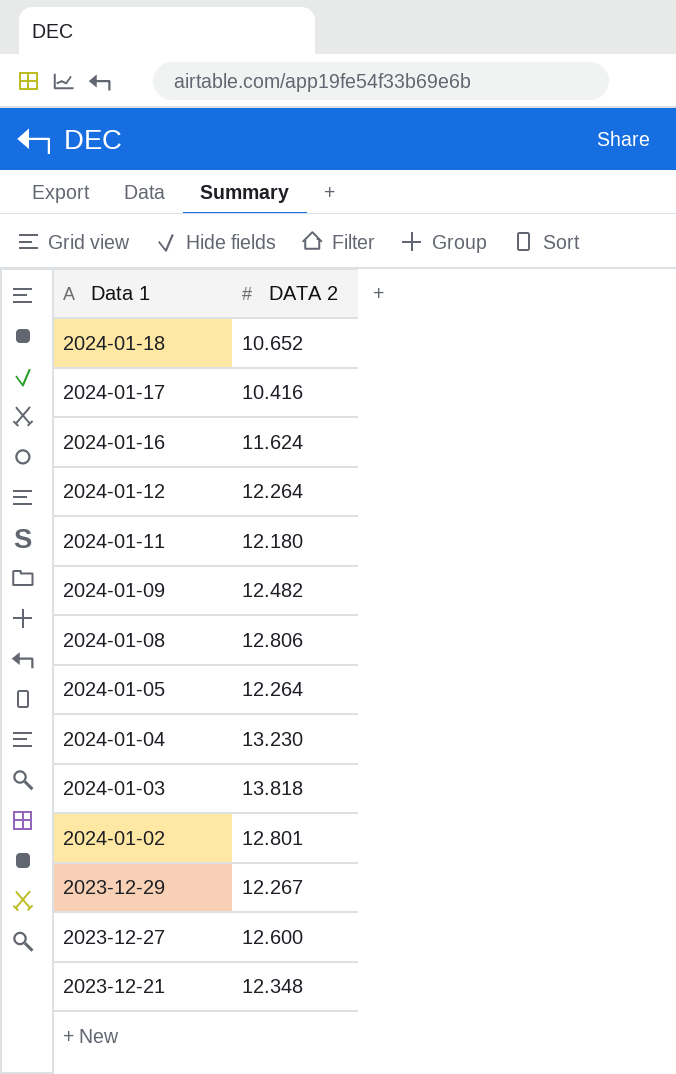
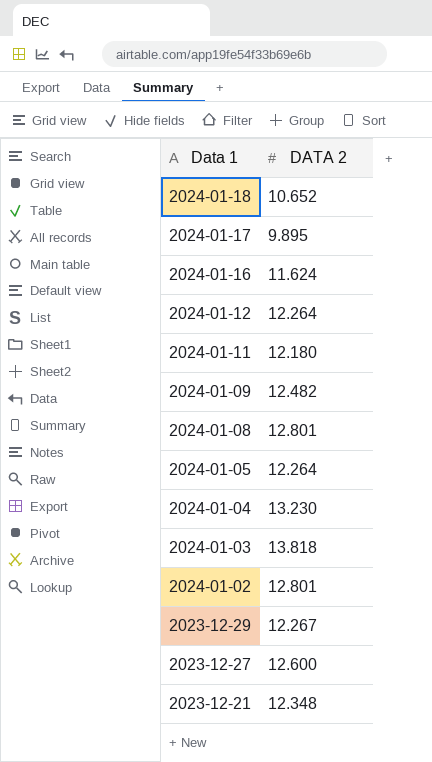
2024-01-17 | DATA 2: 10.416 -> 9.895
2024-01-08 | DATA 2: 12.806 -> 12.801

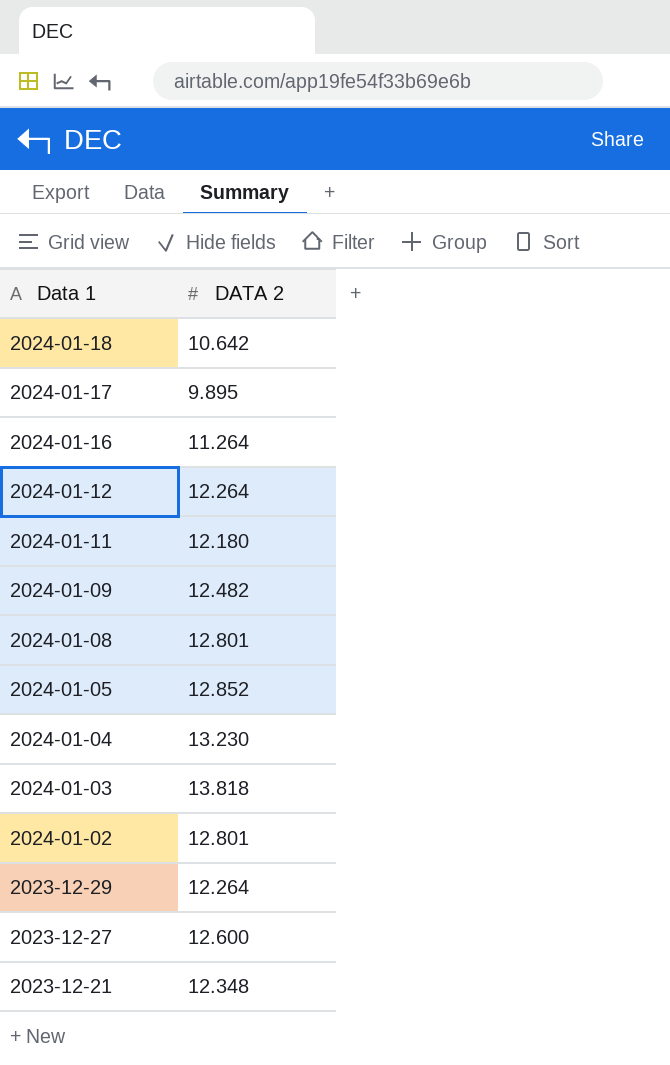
2024-01-18 | DATA 2: 10.652 -> 10.642
2024-01-16 | DATA 2: 11.624 -> 11.264
2024-01-05 | DATA 2: 12.264 -> 12.852
2023-12-29 | DATA 2: 12.267 -> 12.264

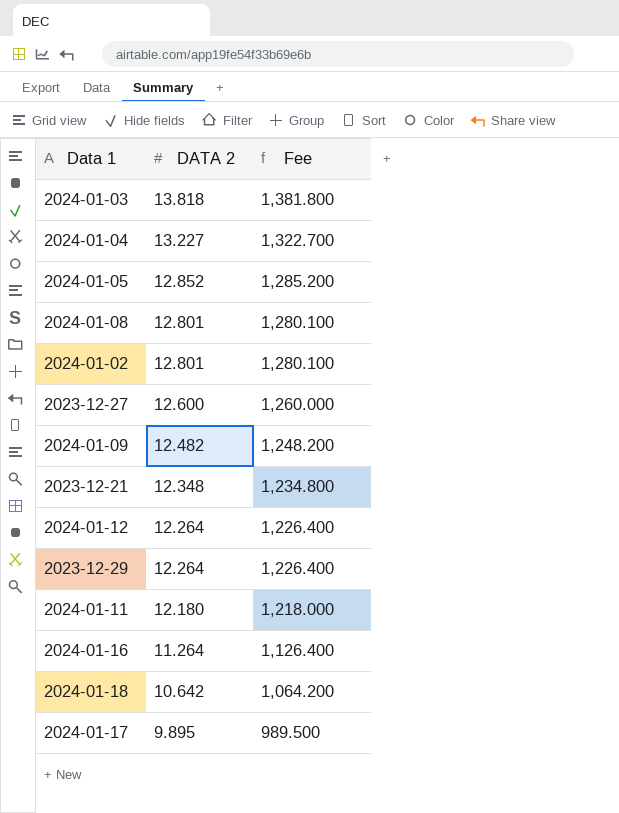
row order: Data 1 descending -> DATA 2 descending
column Fee | formula: none -> [DATA 2] * 100
2024-01-04 | DATA 2: 13.230 -> 13.227

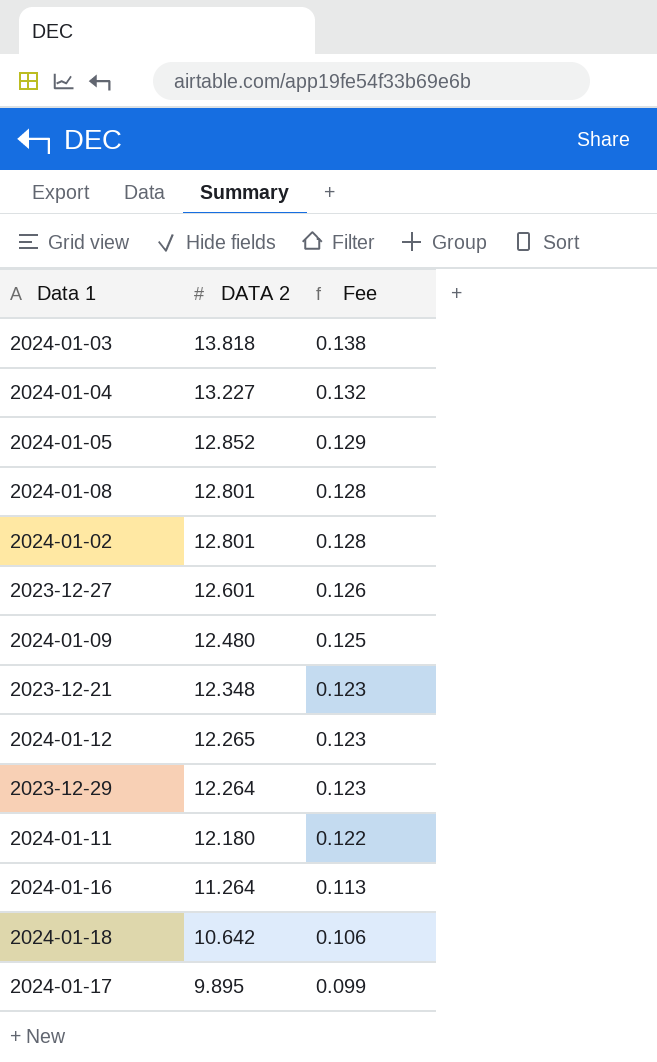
column Fee | formula: [DATA 2] * 100 -> [DATA 2] * 0.01
2023-12-27 | DATA 2: 12.600 -> 12.601
2024-01-09 | DATA 2: 12.482 -> 12.480
2024-01-12 | DATA 2: 12.264 -> 12.265

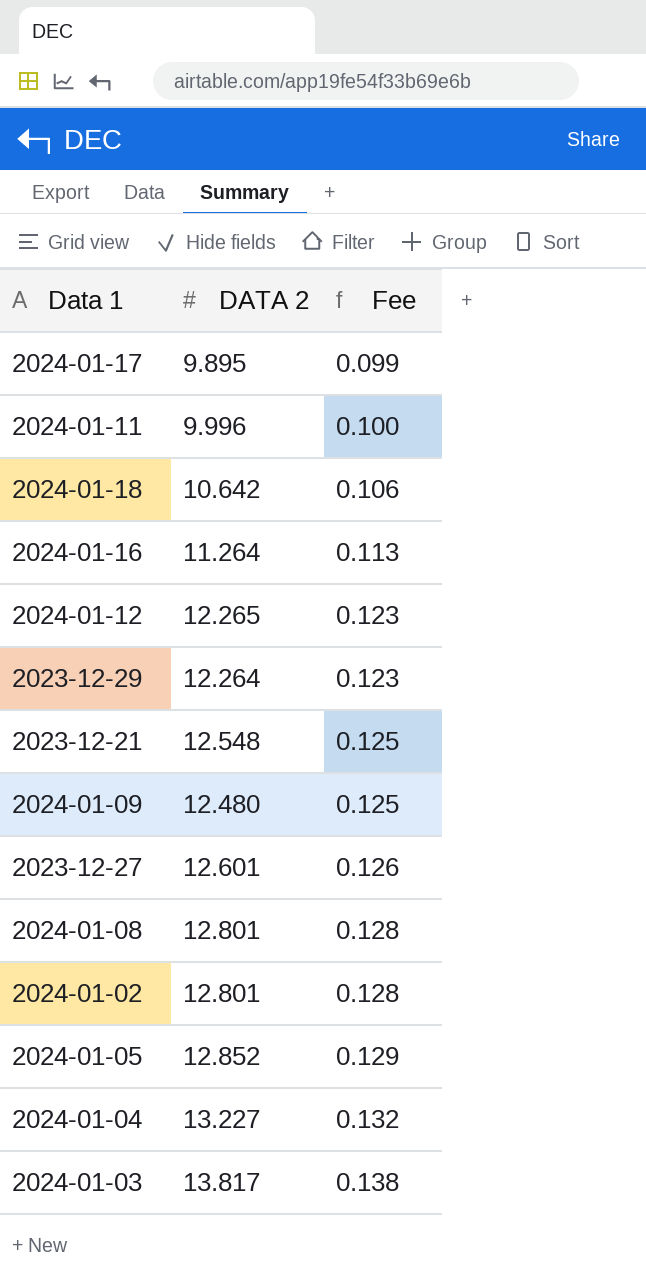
row order: DATA 2 descending -> Fee ascending
2024-01-11 | DATA 2: 12.180 -> 9.996
2024-01-11 | Fee: 0.122 -> 0.100
2023-12-21 | DATA 2: 12.348 -> 12.548
2023-12-21 | Fee: 0.123 -> 0.125
2024-01-03 | DATA 2: 13.818 -> 13.817

